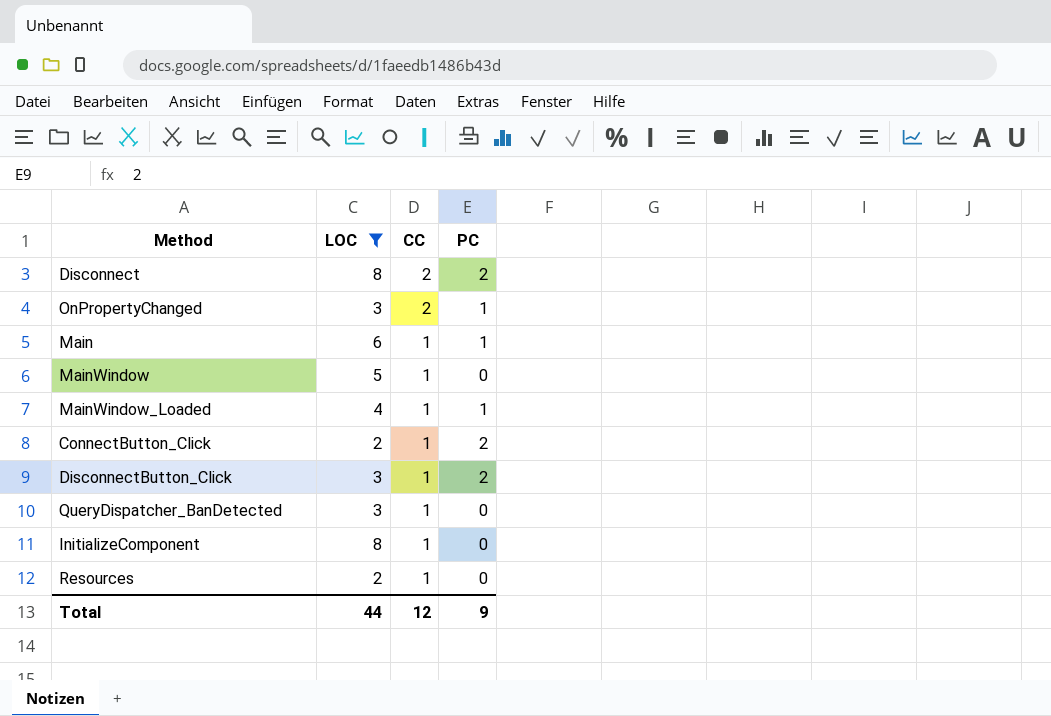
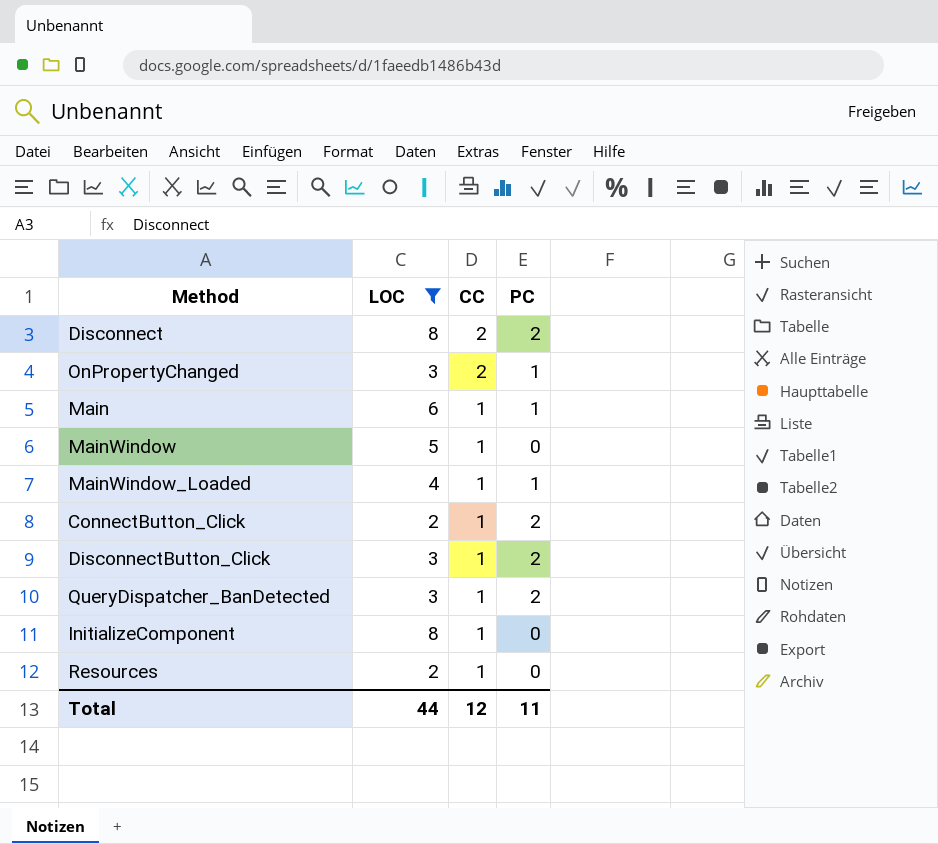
QueryDispatcher_BanDetected | PC: 0 -> 2
Total | PC: 9 -> 11

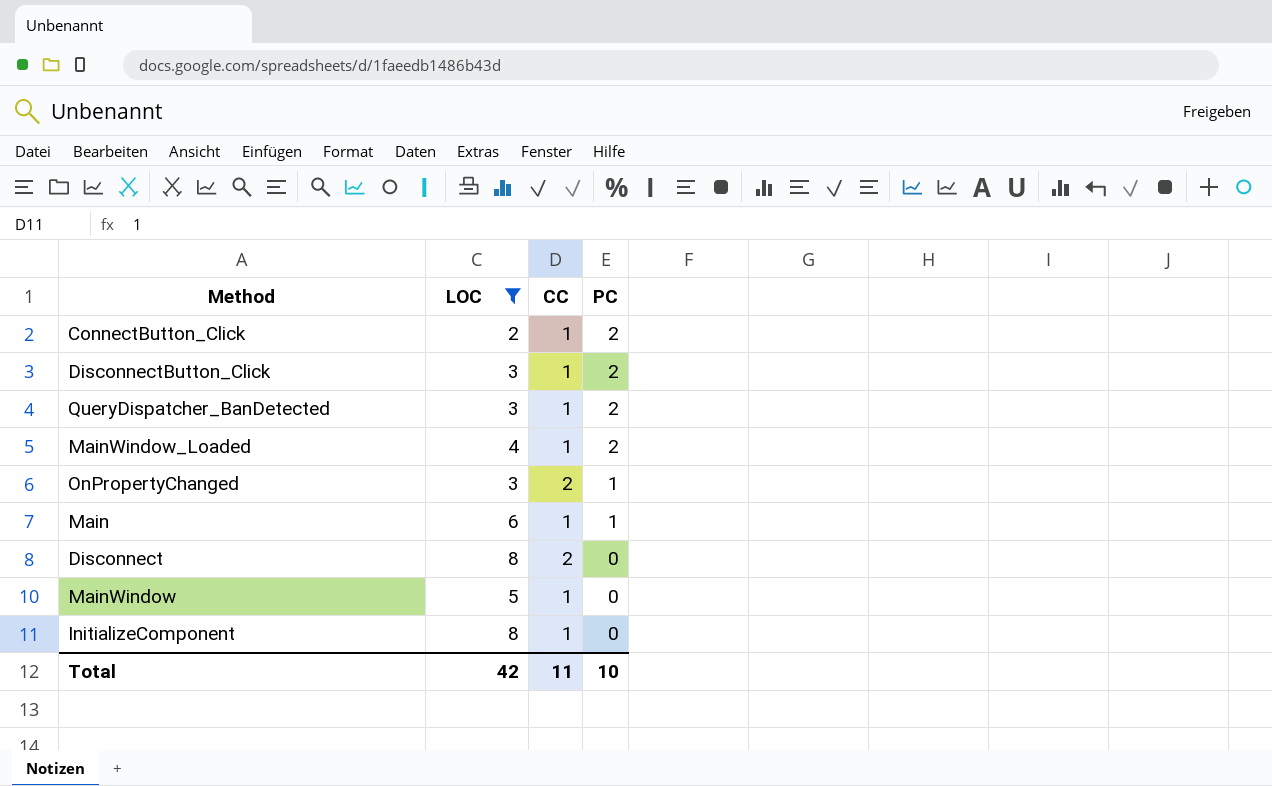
row order: CC descending -> PC descending
row Resources: 2 | 1 | 0 -> none
MainWindow_Loaded | PC: 1 -> 2
Disconnect | PC: 2 -> 0
Total | LOC: 44 -> 42
Total | CC: 12 -> 11
Total | PC: 11 -> 10

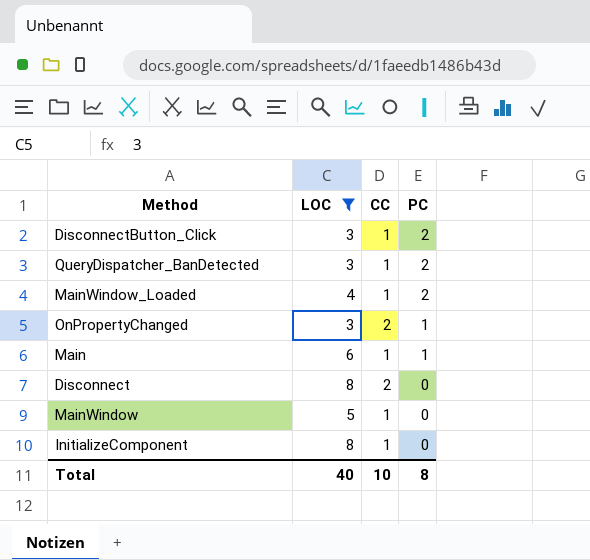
row ConnectButton_Click: 2 | 1 | 2 -> none
Total | LOC: 42 -> 40
Total | CC: 11 -> 10
Total | PC: 10 -> 8

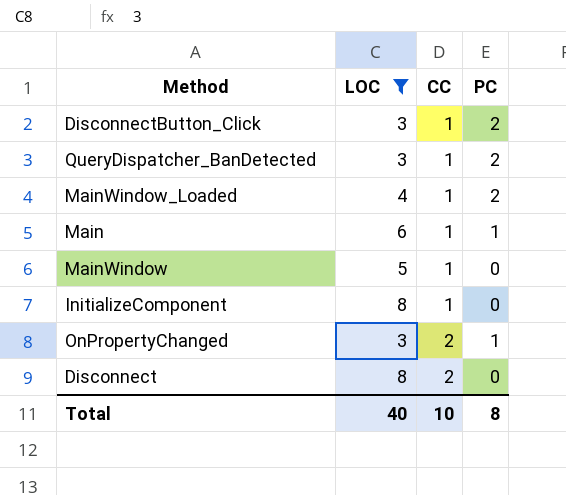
row order: PC descending -> CC ascending

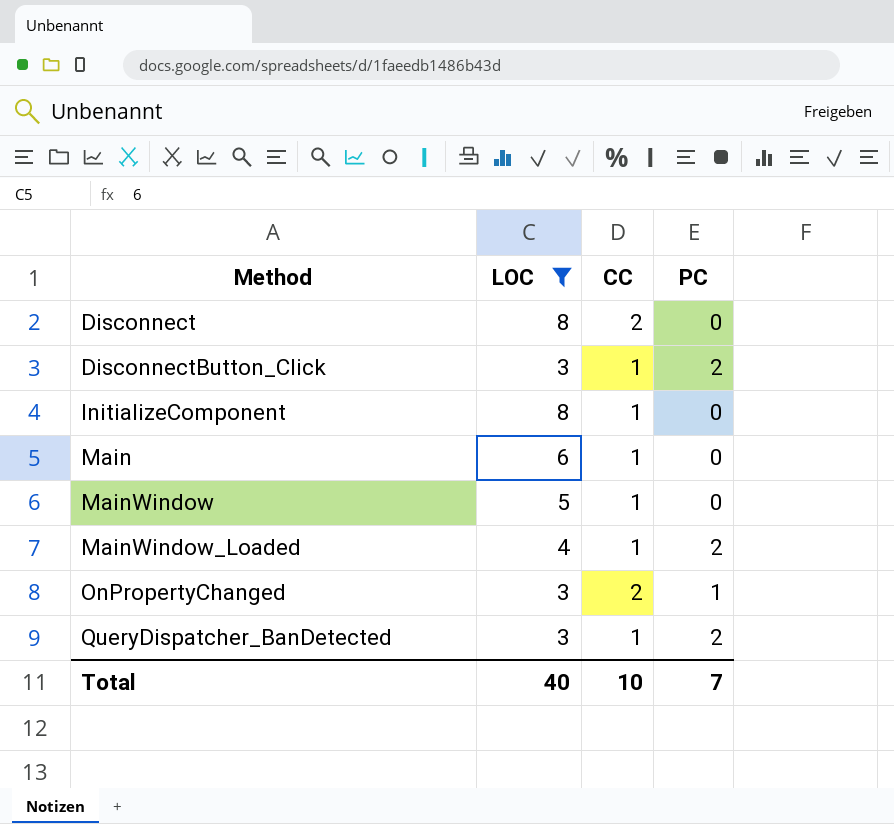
row order: CC ascending -> Method ascending
Main | PC: 1 -> 0
Total | PC: 8 -> 7

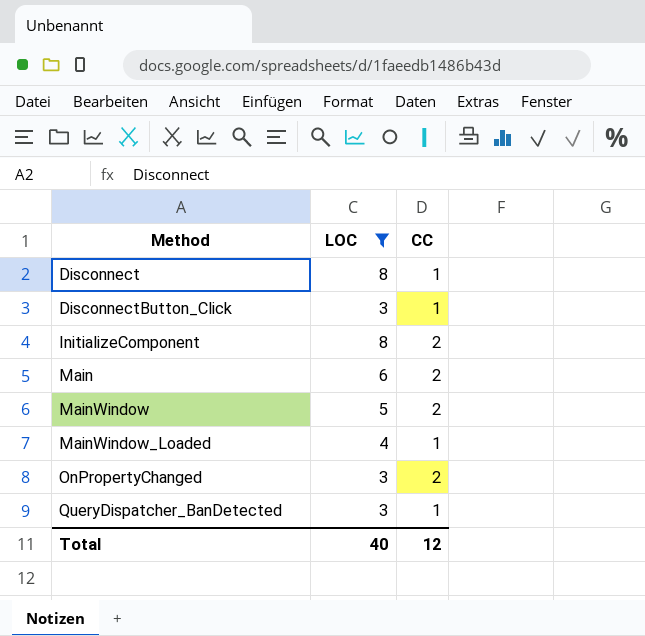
column PC | position: 4 -> none
Disconnect | CC: 2 -> 1
InitializeComponent | CC: 1 -> 2
Main | CC: 1 -> 2
MainWindow | CC: 1 -> 2
Total | CC: 10 -> 12

